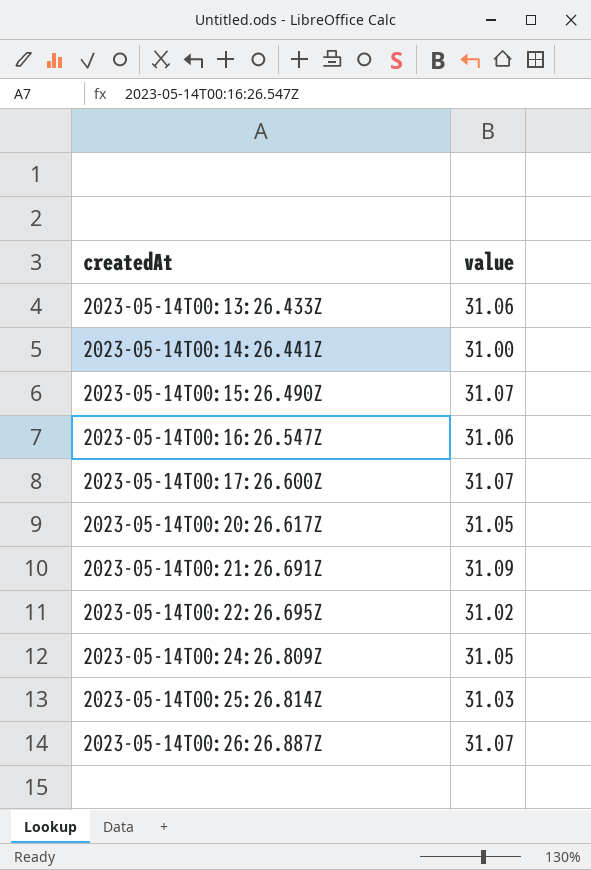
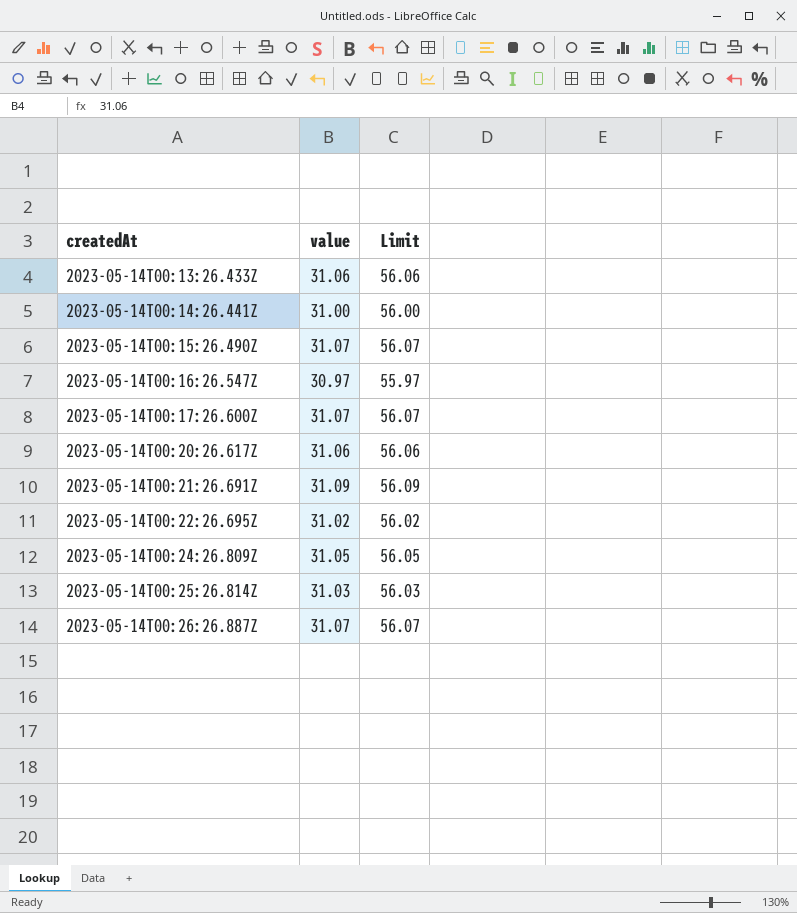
column Limit | formula: none -> [value] + 25
2023-05-14T00:16:26.547Z | value: 31.06 -> 30.97
2023-05-14T00:20:26.617Z | value: 31.05 -> 31.06

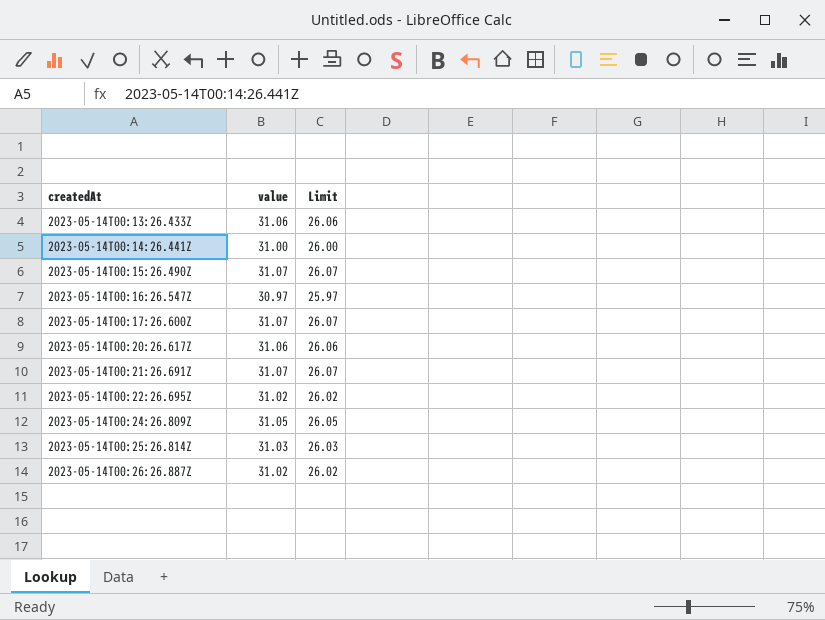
column Limit | formula: [value] + 25 -> [value] - 5
2023-05-14T00:21:26.691Z | value: 31.09 -> 31.07
2023-05-14T00:26:26.887Z | value: 31.07 -> 31.02

